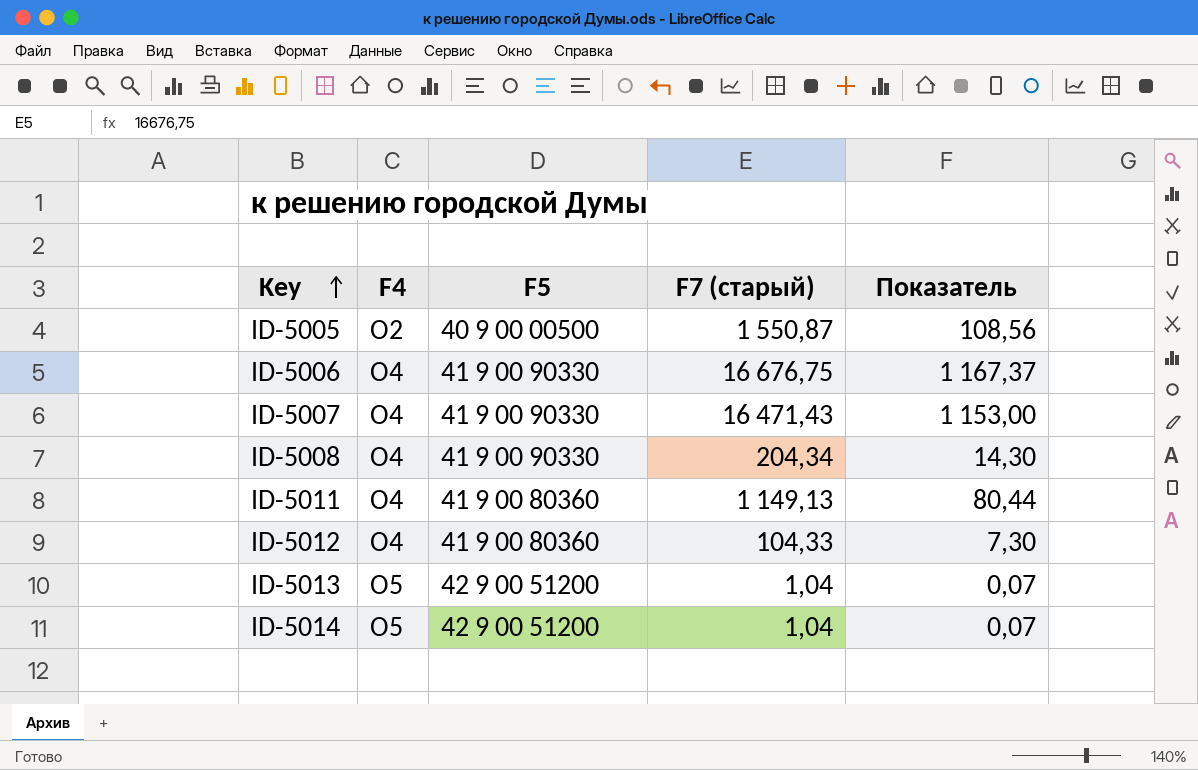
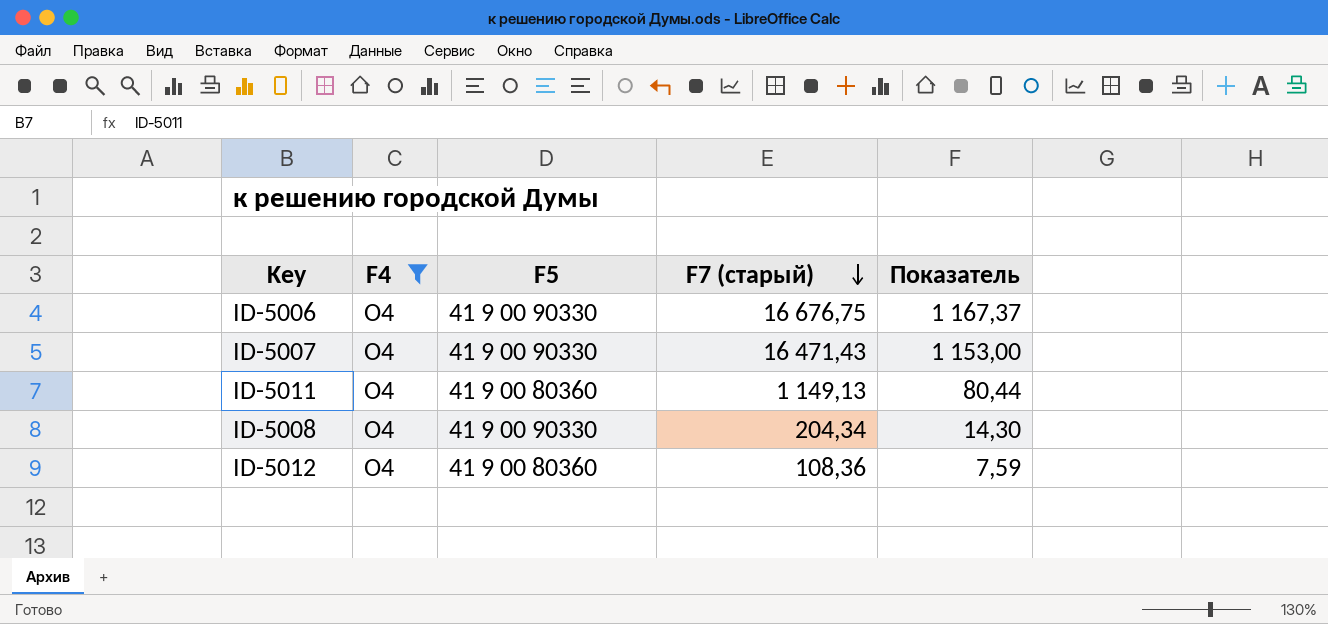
filter: none -> F4 = О4
row order: Key ascending -> F7 (старый) descending
ID-5012 | F7 (старый): 104,33 -> 108,36
ID-5012 | Показатель: 7,30 -> 7,59

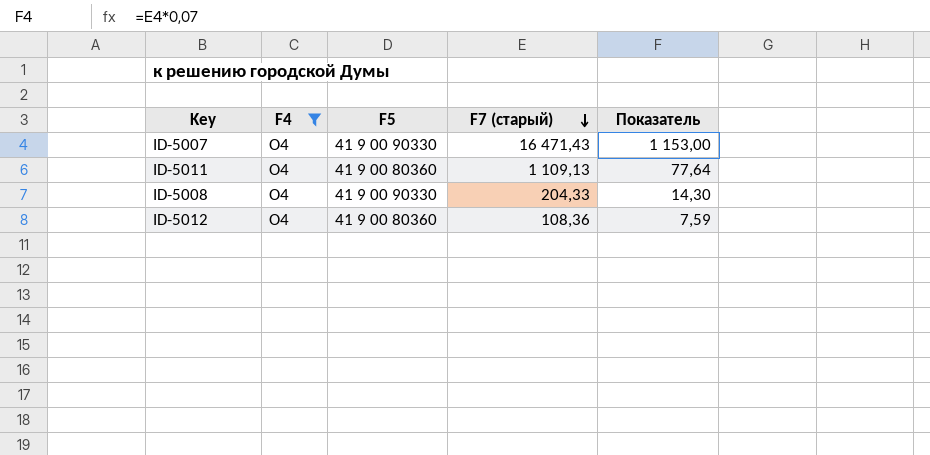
row ID-5006: О4 | 41 9 00 90330 | 16 676,75 | 1 167,37 -> none
ID-5011 | F7 (старый): 1 149,13 -> 1 109,13
ID-5011 | Показатель: 80,44 -> 77,64
ID-5008 | F7 (старый): 204,34 -> 204,33

